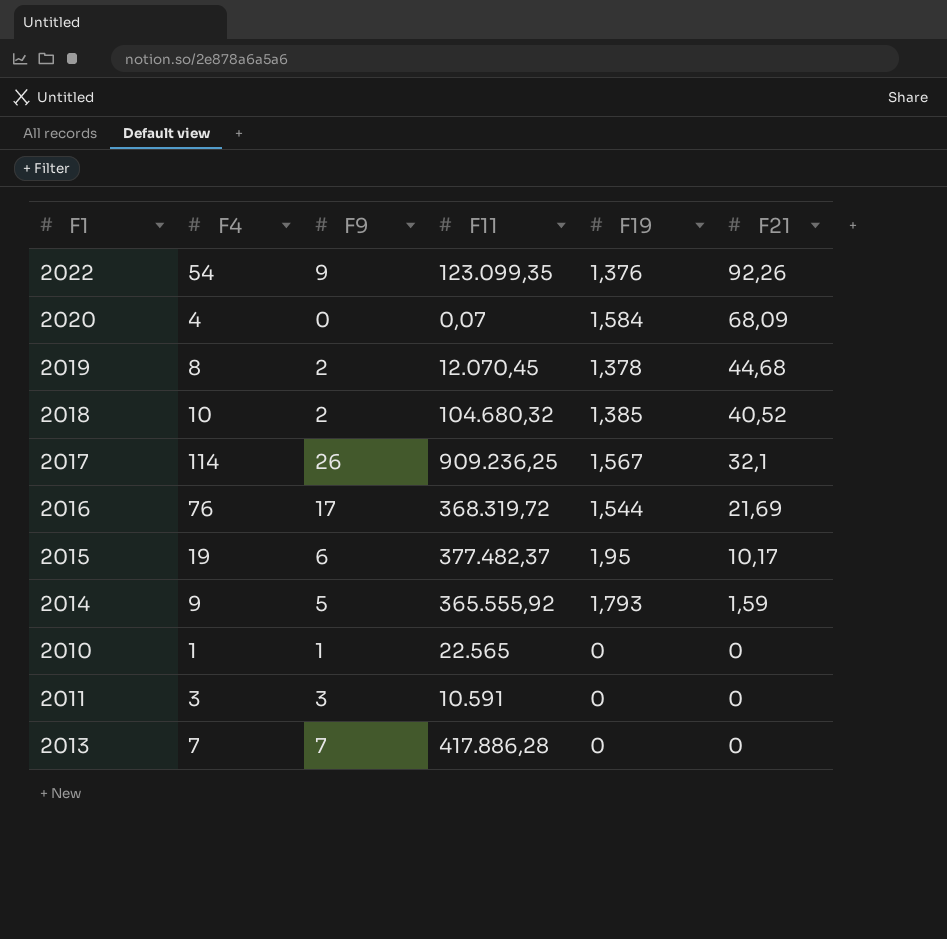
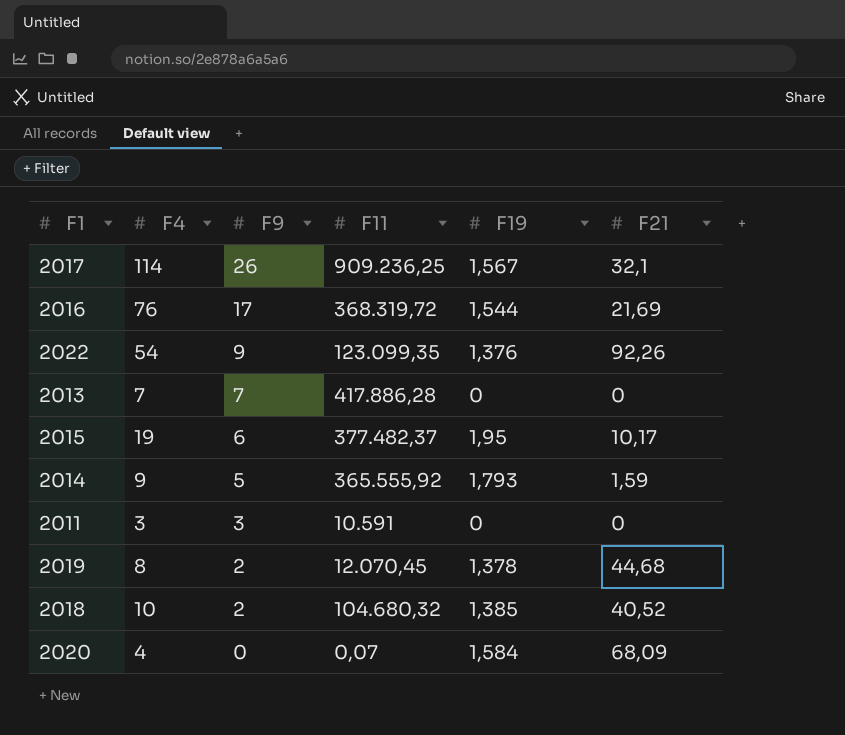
row order: F21 descending -> F9 descending
row 2010: 1 | 1 | 22.565 | 0 | 0 -> none

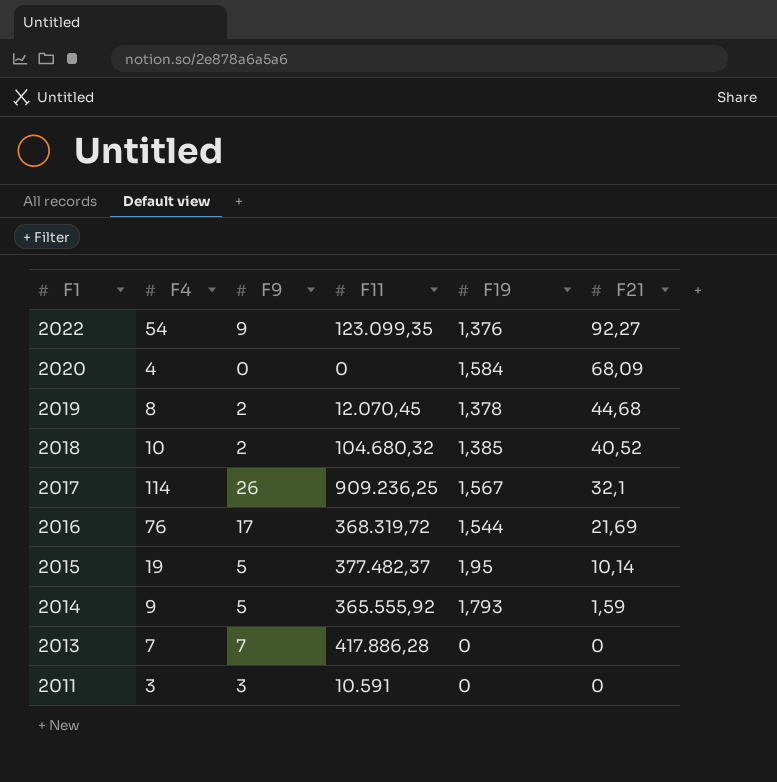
row order: F9 descending -> F1 descending
2022 | F21: 92,26 -> 92,27
2020 | F11: 0,07 -> 0
2015 | F9: 6 -> 5
2015 | F21: 10,17 -> 10,14

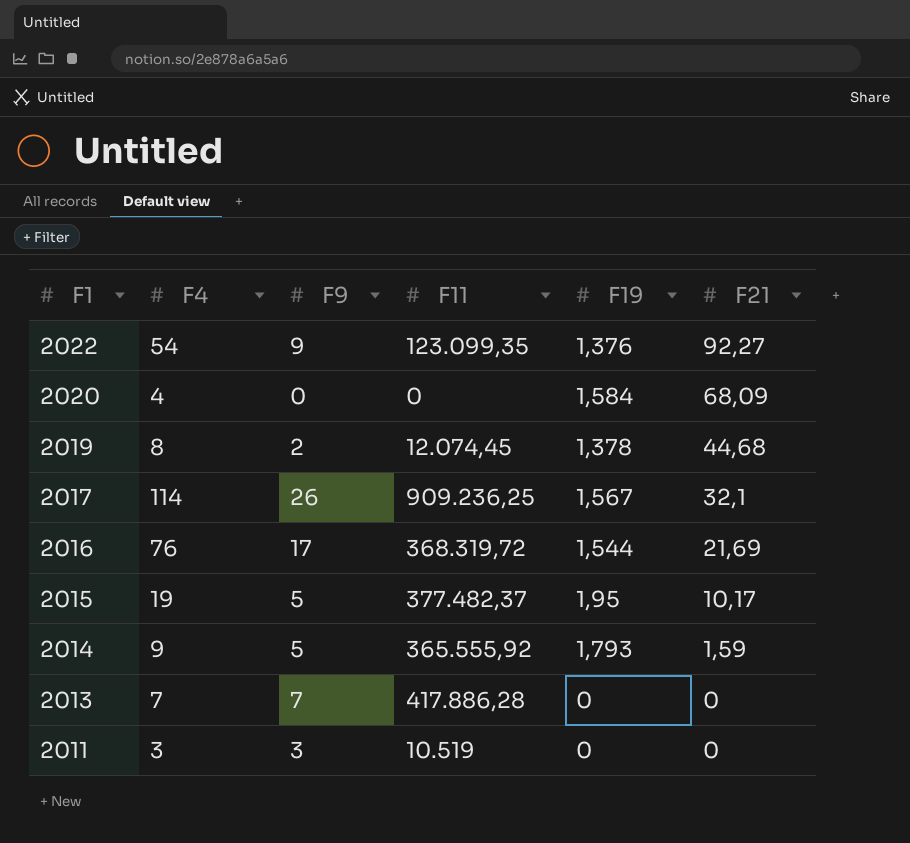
row 2018: 10 | 2 | 104.680,32 | 1,385 | 40,52 -> none
2019 | F11: 12.070,45 -> 12.074,45
2015 | F21: 10,14 -> 10,17
2011 | F11: 10.591 -> 10.519

